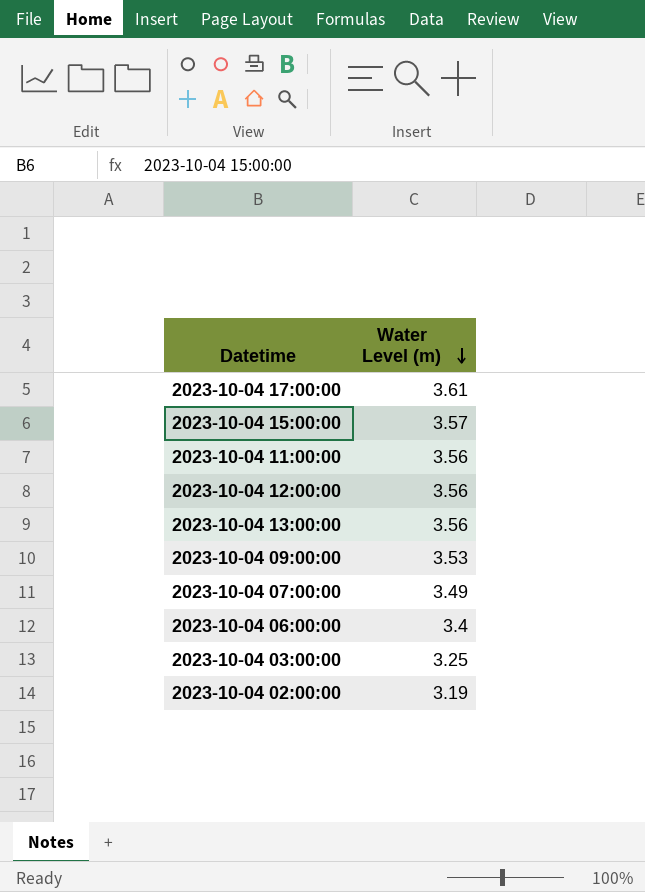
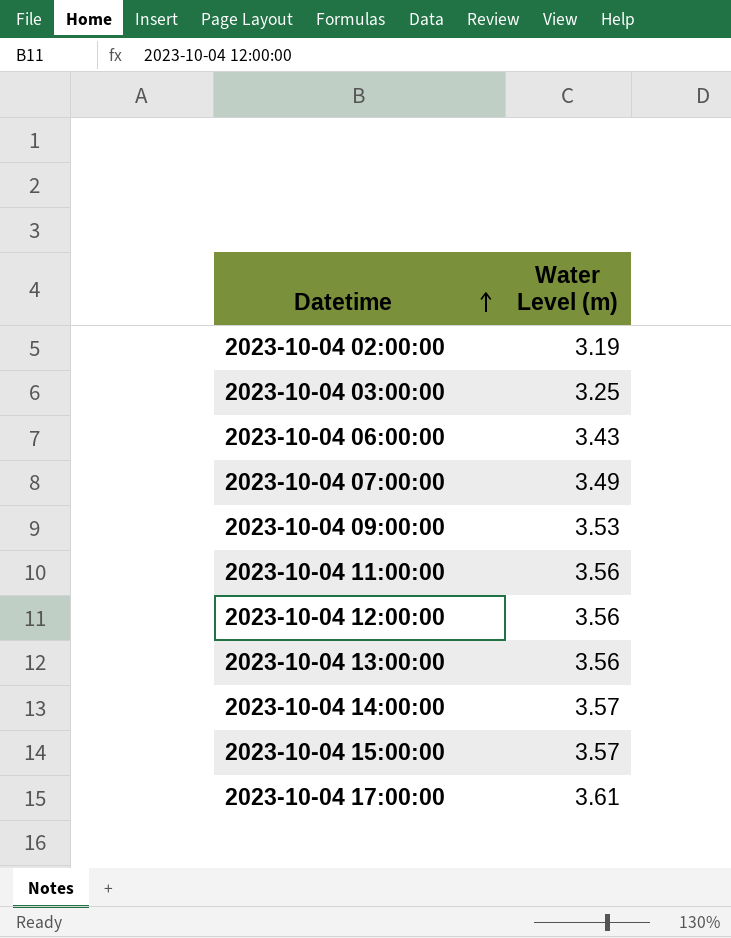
row order: Water Level (m) descending -> Datetime ascending
2023-10-04 06:00:00 | Water Level (m): 3.4 -> 3.43
row 2023-10-04 14:00:00: none -> 3.57

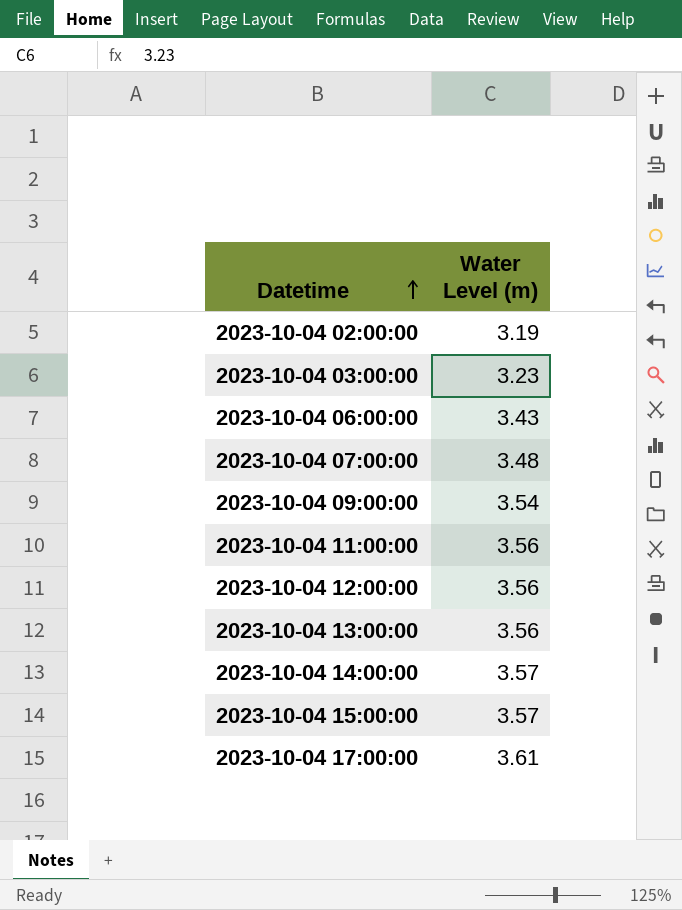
2023-10-04 03:00:00 | Water Level (m): 3.25 -> 3.23
2023-10-04 07:00:00 | Water Level (m): 3.49 -> 3.48
2023-10-04 09:00:00 | Water Level (m): 3.53 -> 3.54

